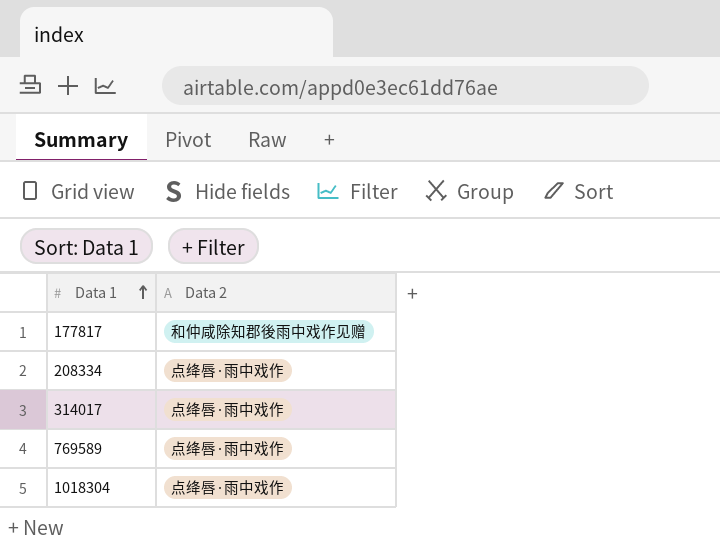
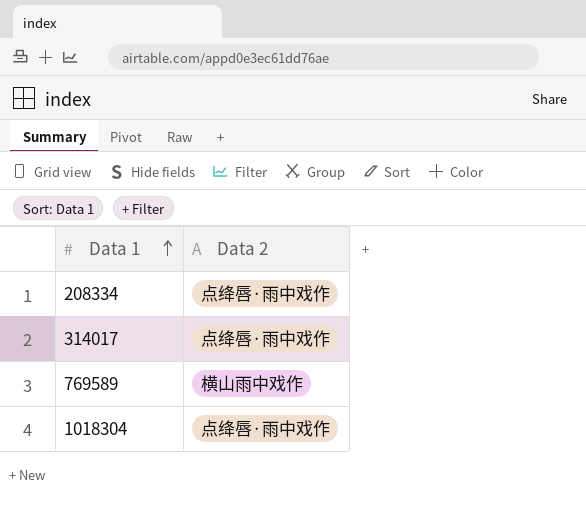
row 177817: 和仲咸除知郡後雨中戏作见赠 -> none
769589 | Data 2: 点绛唇·雨中戏作 -> 横山雨中戏作

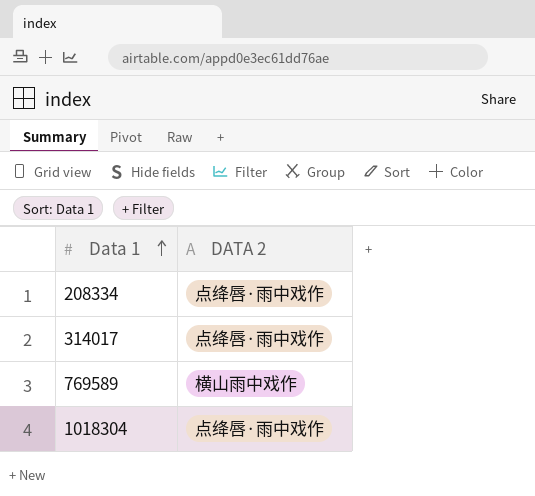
column name: Data 2 -> DATA 2

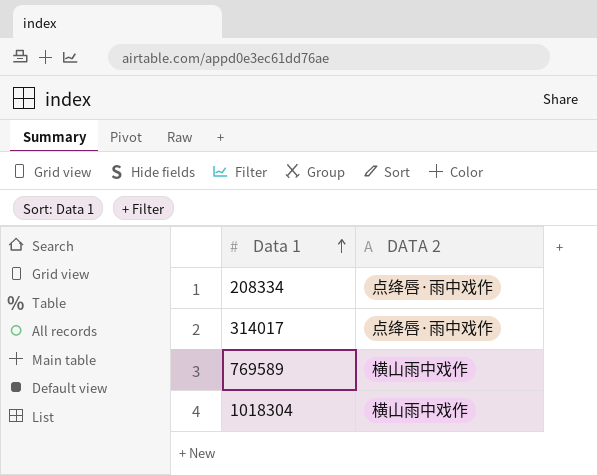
1018304 | DATA 2: 点绛唇·雨中戏作 -> 横山雨中戏作

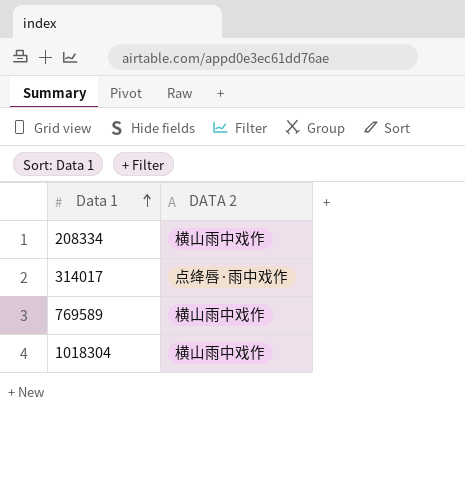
208334 | DATA 2: 点绛唇·雨中戏作 -> 横山雨中戏作

